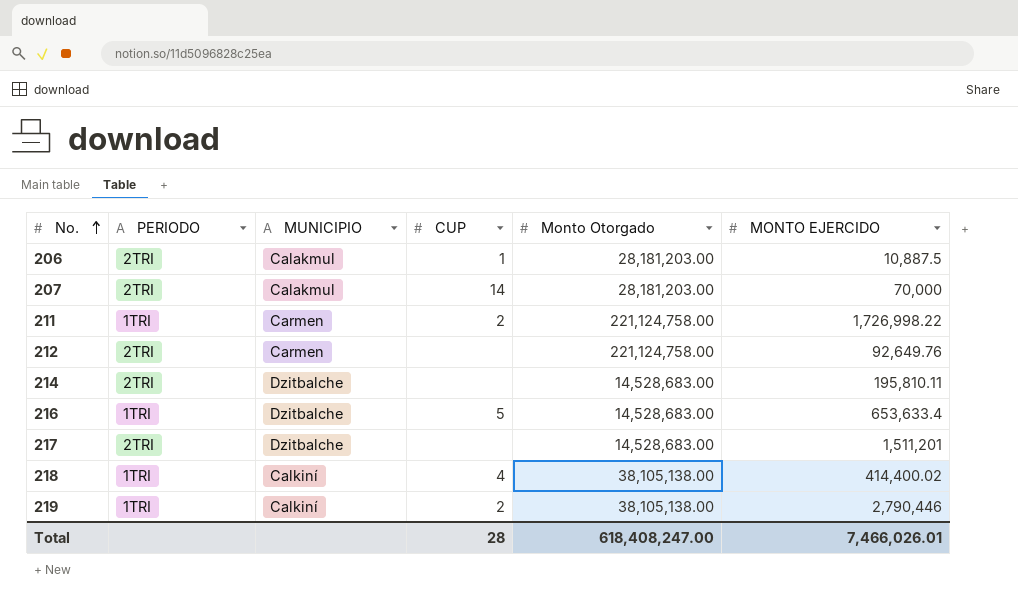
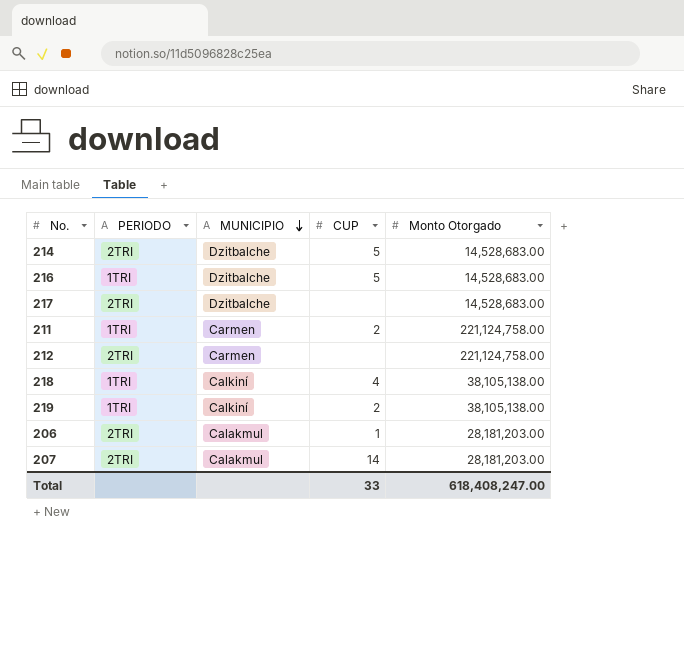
row order: No. ascending -> MUNICIPIO descending
column MONTO EJERCIDO | position: 6 -> none
214 | CUP: none -> 5
Total | CUP: 28 -> 33

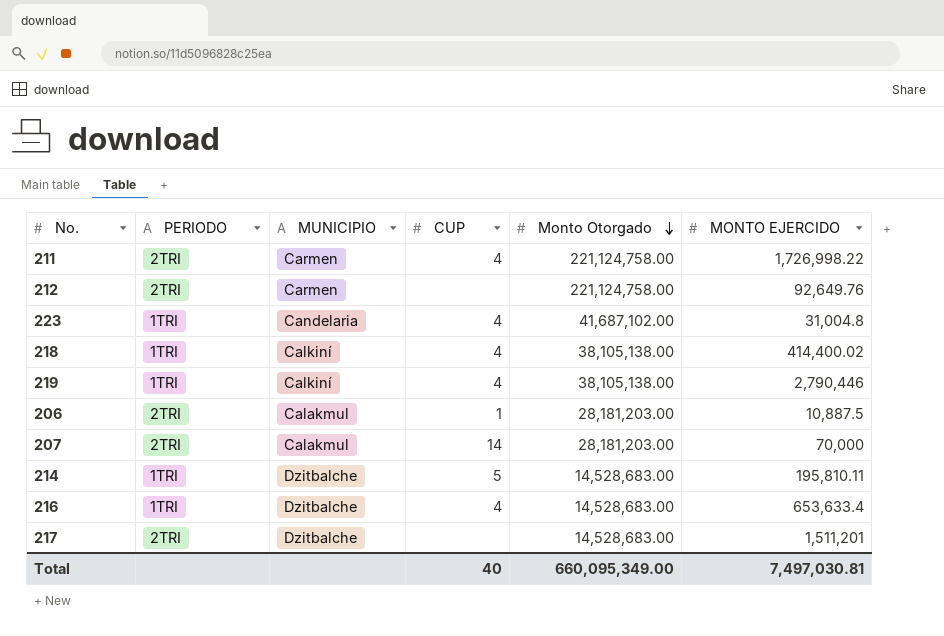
row order: MUNICIPIO descending -> Monto Otorgado descending
column MONTO EJERCIDO | position: none -> 6
211 | PERIODO: 1TRI -> 2TRI
211 | CUP: 2 -> 4
row 223: none -> 1TRI | Candelaria | 4 | 41,687,102.00 | 31,004.8
219 | CUP: 2 -> 4
214 | PERIODO: 2TRI -> 1TRI
216 | CUP: 5 -> 4
Total | CUP: 33 -> 40
Total | Monto Otorgado: 618,408,247.00 -> 660,095,349.00

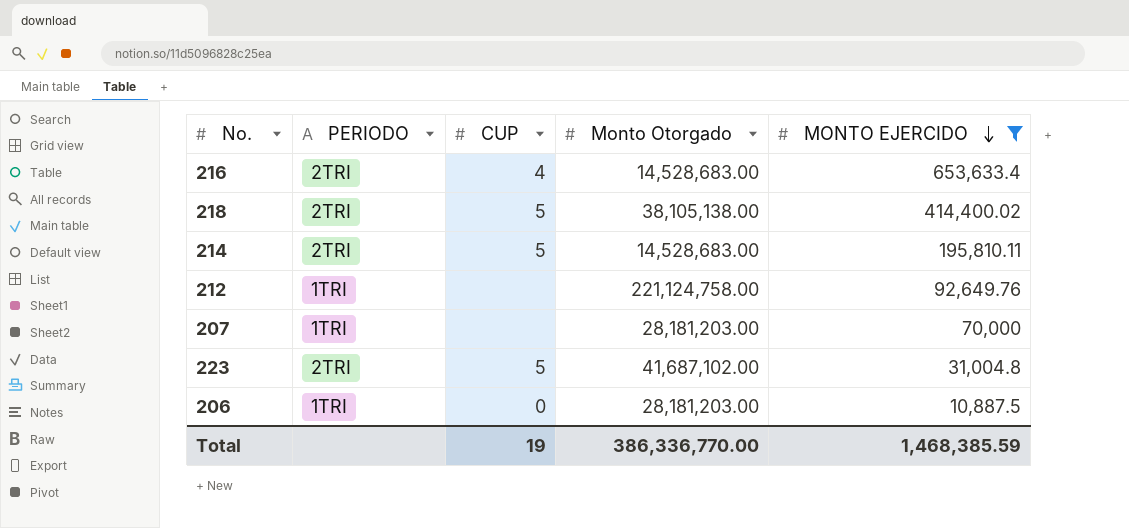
filter: none -> MONTO EJERCIDO <= 653,633.4
row order: Monto Otorgado descending -> MONTO EJERCIDO descending
column MUNICIPIO | position: 3 -> none
216 | PERIODO: 1TRI -> 2TRI
218 | PERIODO: 1TRI -> 2TRI
218 | CUP: 4 -> 5
214 | PERIODO: 1TRI -> 2TRI
212 | PERIODO: 2TRI -> 1TRI
207 | PERIODO: 2TRI -> 1TRI
207 | CUP: 14 -> none
223 | PERIODO: 1TRI -> 2TRI
223 | CUP: 4 -> 5
206 | PERIODO: 2TRI -> 1TRI
206 | CUP: 1 -> 0
Total | CUP: 40 -> 19
Total | Monto Otorgado: 660,095,349.00 -> 386,336,770.00
Total | MONTO EJERCIDO: 7,497,030.81 -> 1,468,385.59

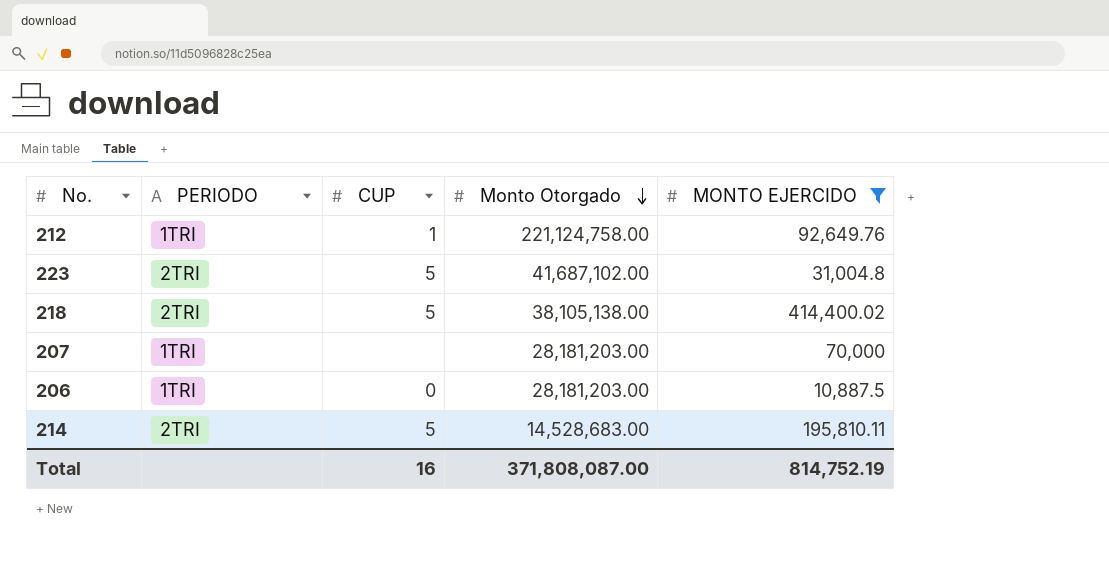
row order: MONTO EJERCIDO descending -> Monto Otorgado descending
row 216: 2TRI | 4 | 14,528,683.00 | 653,633.4 -> none
212 | CUP: none -> 1
Total | CUP: 19 -> 16
Total | Monto Otorgado: 386,336,770.00 -> 371,808,087.00
Total | MONTO EJERCIDO: 1,468,385.59 -> 814,752.19

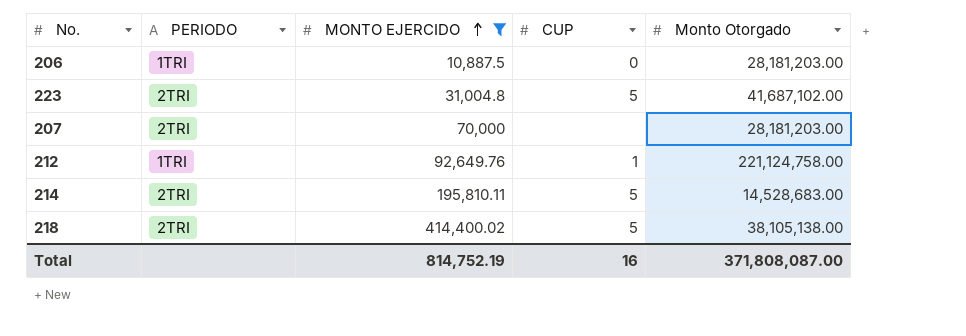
row order: Monto Otorgado descending -> MONTO EJERCIDO ascending
column MONTO EJERCIDO | position: 5 -> 3
207 | PERIODO: 1TRI -> 2TRI

